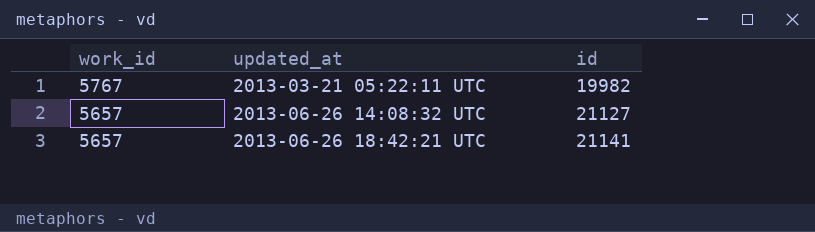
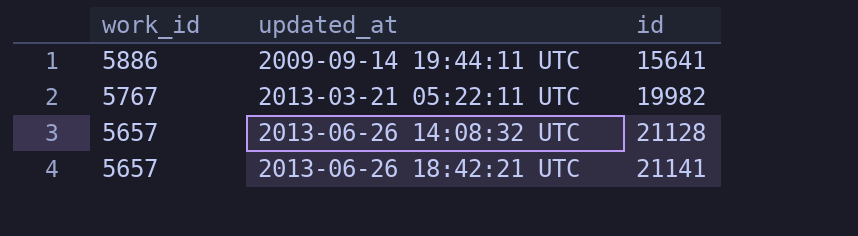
row 2009-09-14 19:44:11 UTC: none -> 5886 | 15641
2013-06-26 14:08:32 UTC | id: 21127 -> 21128

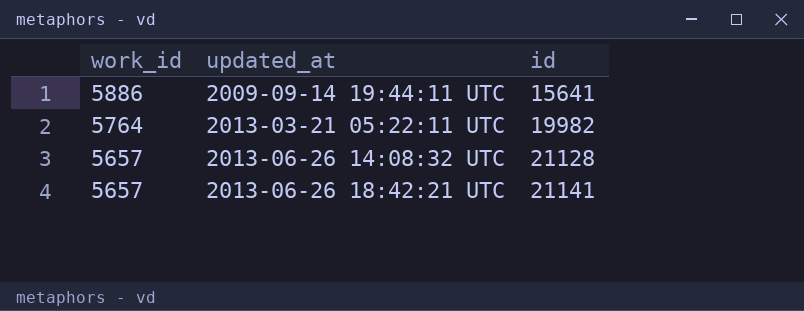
2013-03-21 05:22:11 UTC | work_id: 5767 -> 5764

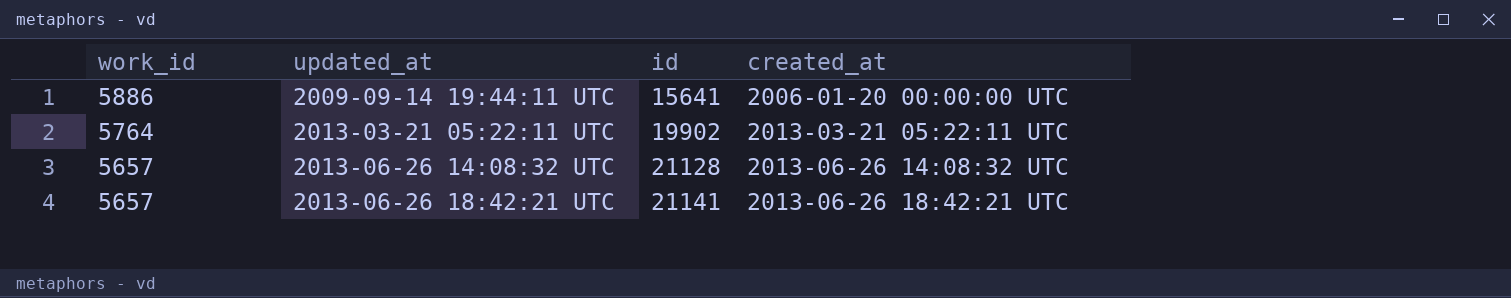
column created_at | position: none -> 4
2013-03-21 05:22:11 UTC | id: 19982 -> 19902

